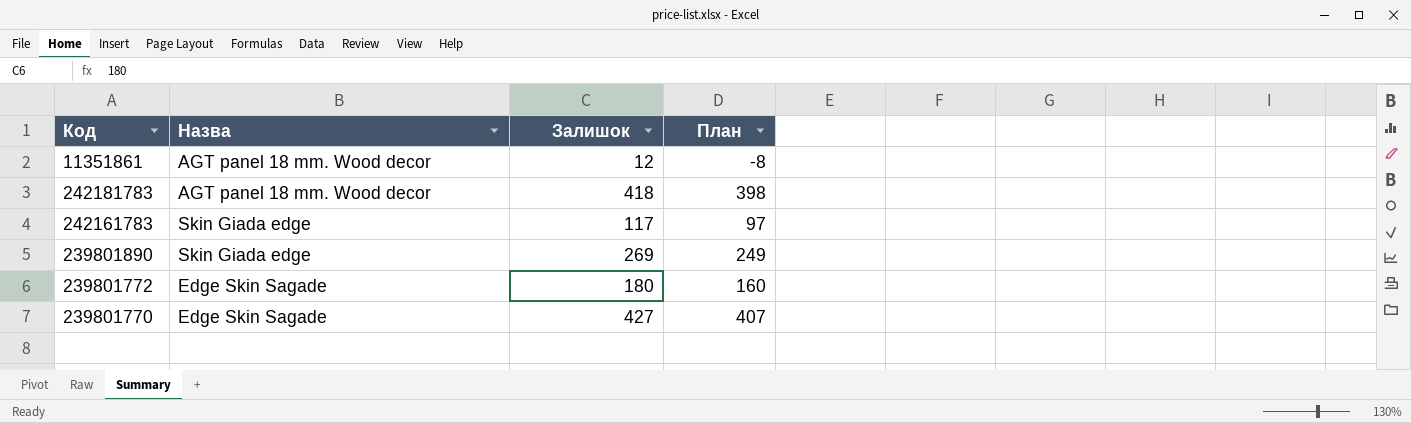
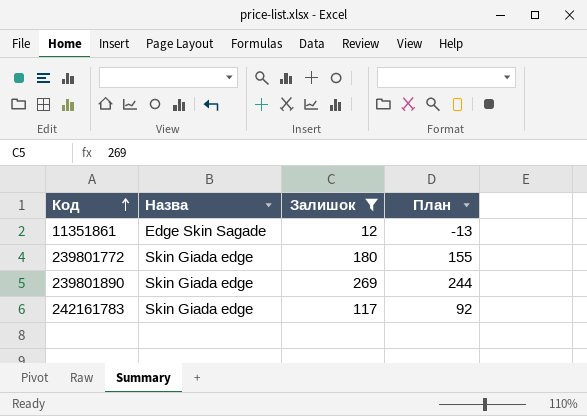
filter: none -> Залишок <= 269
row order: none -> Код ascending
column План | formula: [Залишок] - 20 -> [Залишок] - 25
11351861 | Назва: AGT panel 18 mm. Wood decor -> Edge Skin Sagade
239801772 | Назва: Edge Skin Sagade -> Skin Giada edge

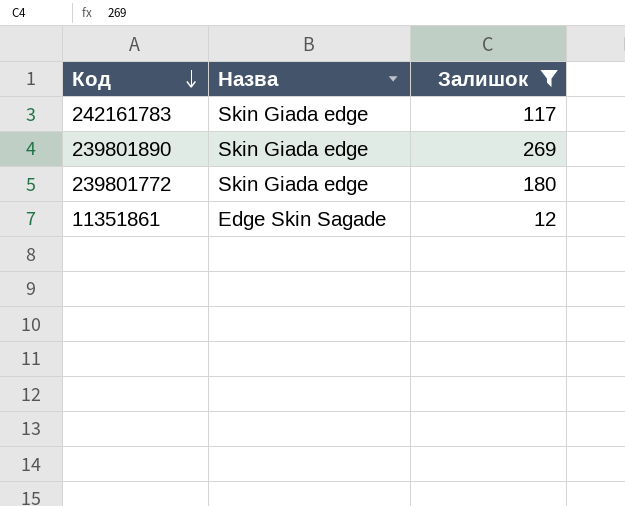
row order: Код ascending -> Код descending
column План | formula: [Залишок] - 25 -> none

